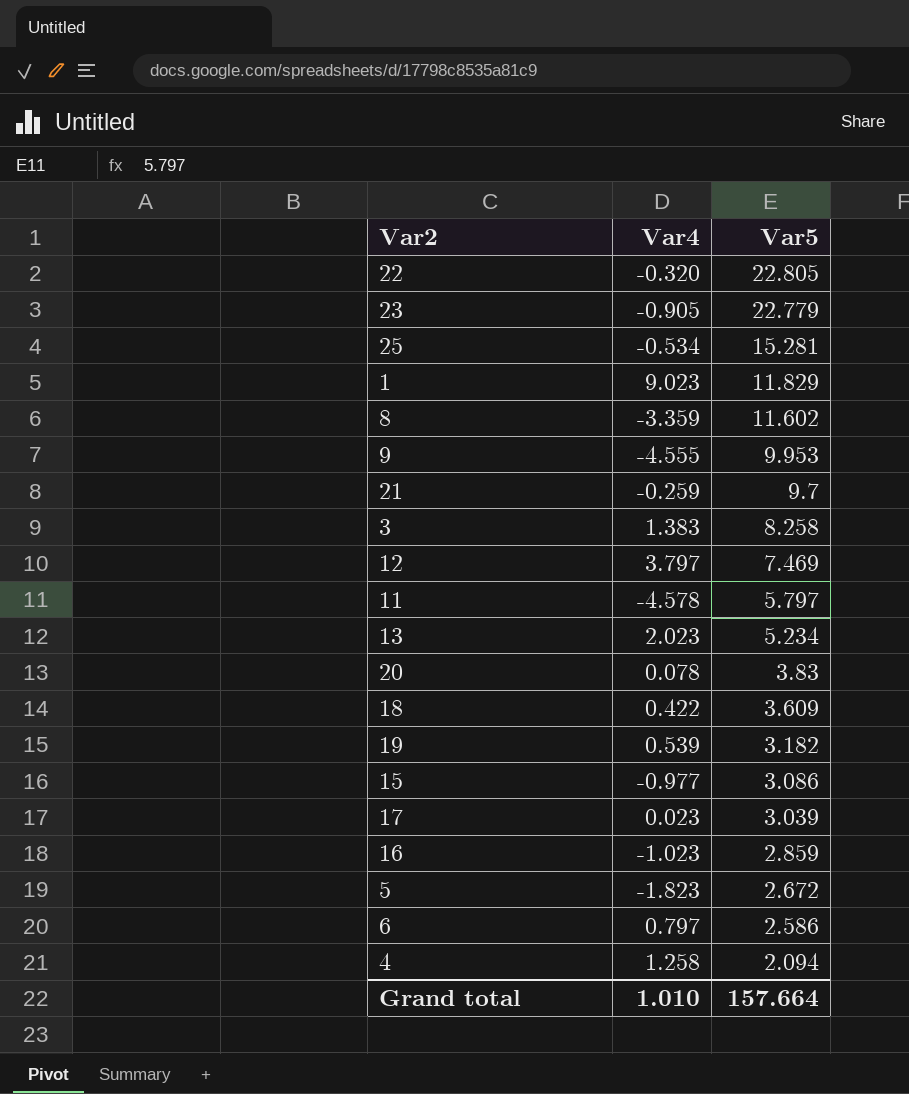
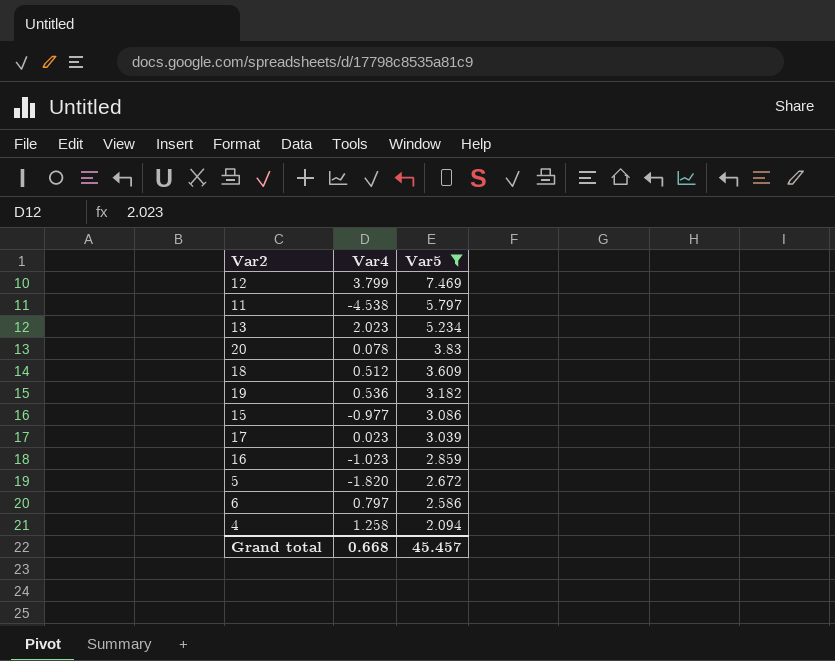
filter: none -> Var5 <= 7.469
12 | Var4: 3.797 -> 3.799
11 | Var4: -4.578 -> -4.538
18 | Var4: 0.422 -> 0.512
19 | Var4: 0.539 -> 0.536
5 | Var4: -1.823 -> -1.820
Grand total | Var4: 1.010 -> 0.668
Grand total | Var5: 157.664 -> 45.457

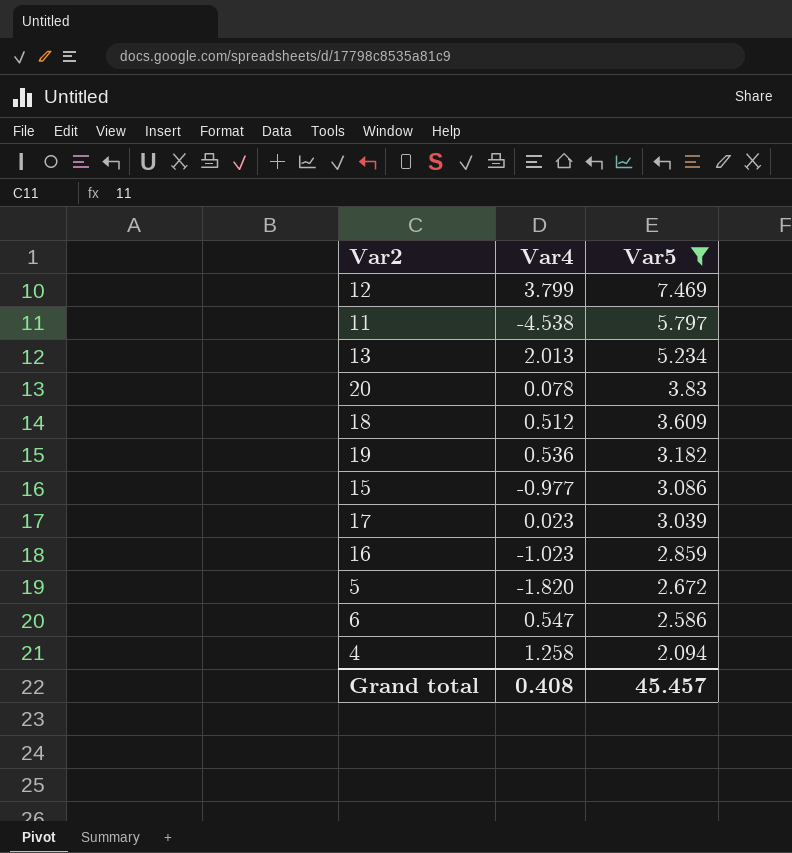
13 | Var4: 2.023 -> 2.013
6 | Var4: 0.797 -> 0.547
Grand total | Var4: 0.668 -> 0.408

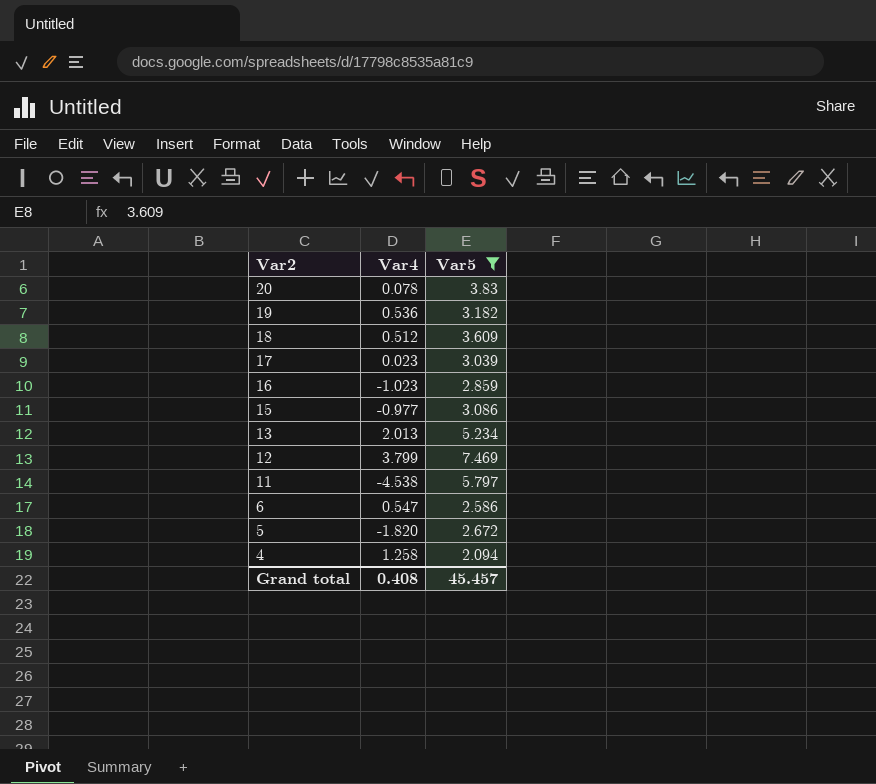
row order: Var5 descending -> Var2 descending

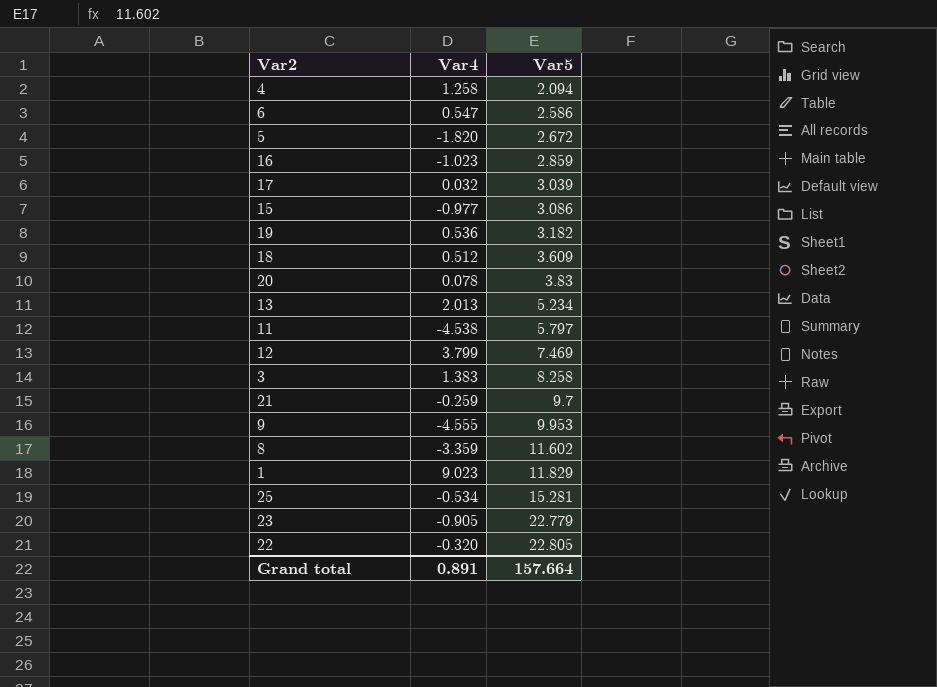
filter: Var5 <= 7.469 -> none
row order: Var2 descending -> Var5 ascending
17 | Var4: 0.023 -> 0.032
Grand total | Var4: 0.408 -> 0.891
Grand total | Var5: 45.457 -> 157.664

